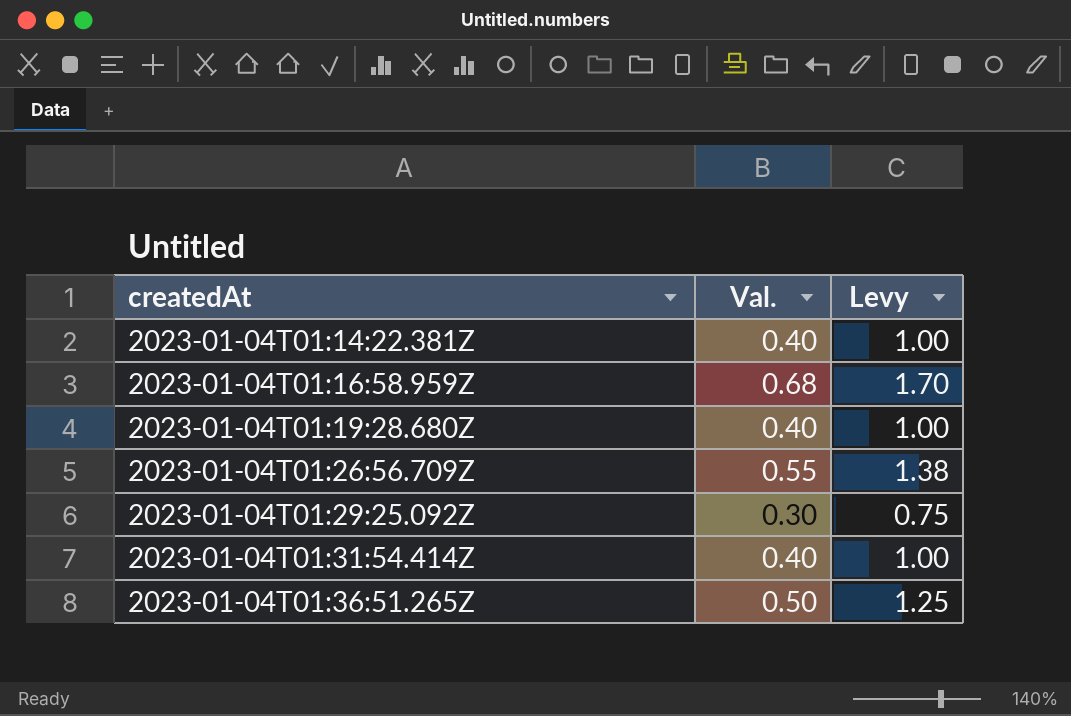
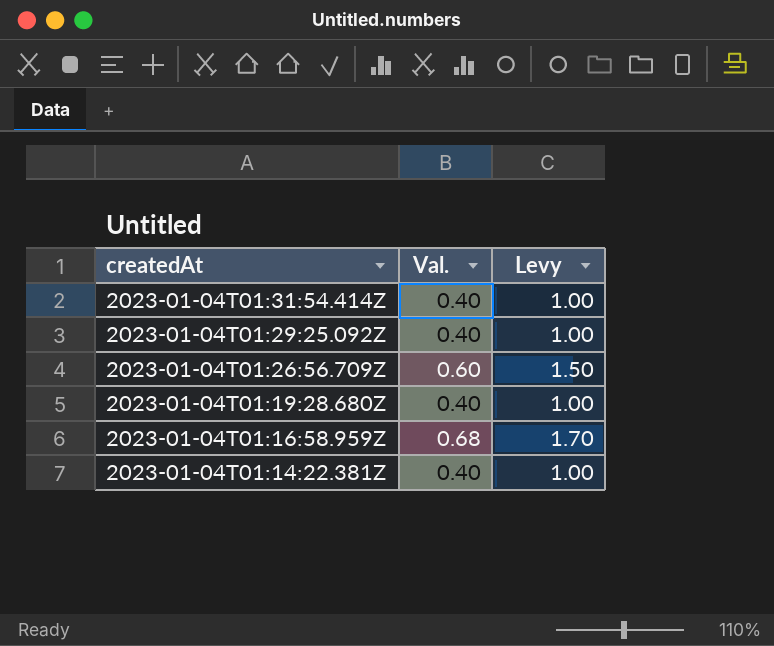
row order: createdAt ascending -> createdAt descending
row 2023-01-04T01:36:51.265Z: 0.50 | 1.25 -> none
2023-01-04T01:29:25.092Z | Val.: 0.30 -> 0.40
2023-01-04T01:29:25.092Z | Levy: 0.75 -> 1.00
2023-01-04T01:26:56.709Z | Val.: 0.55 -> 0.60
2023-01-04T01:26:56.709Z | Levy: 1.38 -> 1.50

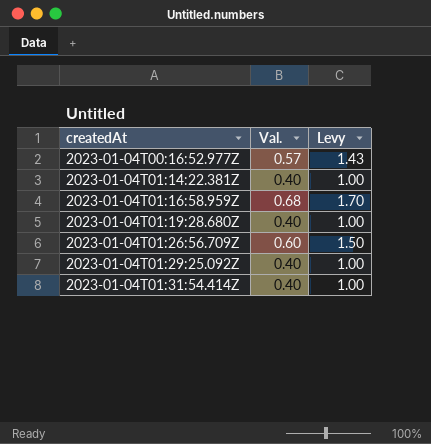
row order: createdAt descending -> createdAt ascending
row 2023-01-04T00:16:52.977Z: none -> 0.57 | 1.43

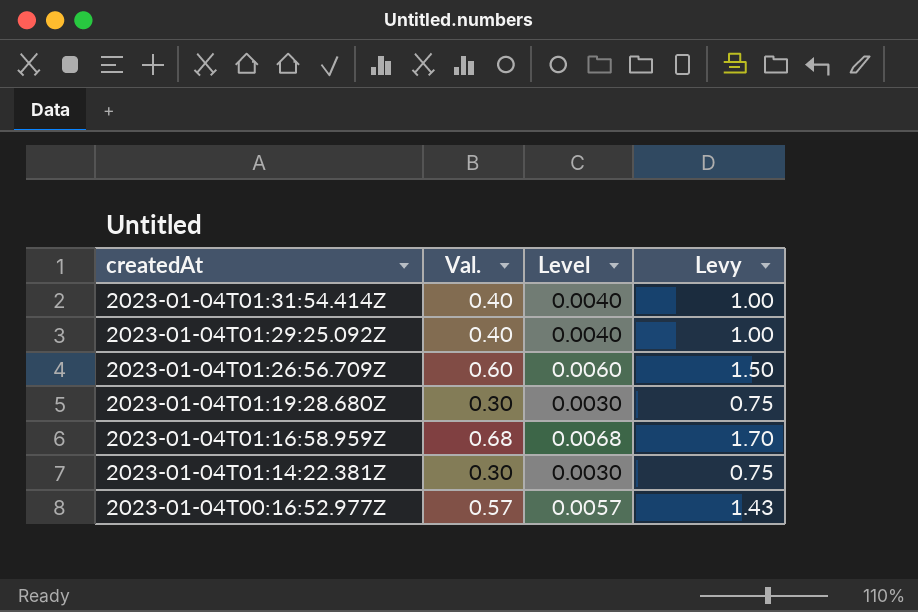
row order: createdAt ascending -> createdAt descending
column Level | formula: none -> [Val.] * 0.01
2023-01-04T01:19:28.680Z | Val.: 0.40 -> 0.30
2023-01-04T01:19:28.680Z | Levy: 1.00 -> 0.75
2023-01-04T01:14:22.381Z | Val.: 0.40 -> 0.30
2023-01-04T01:14:22.381Z | Levy: 1.00 -> 0.75

